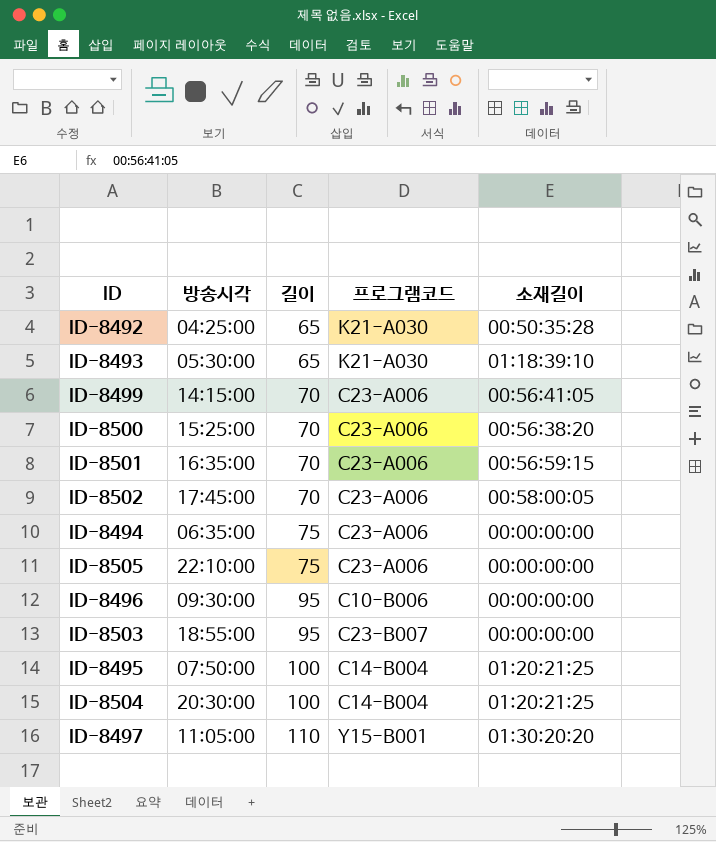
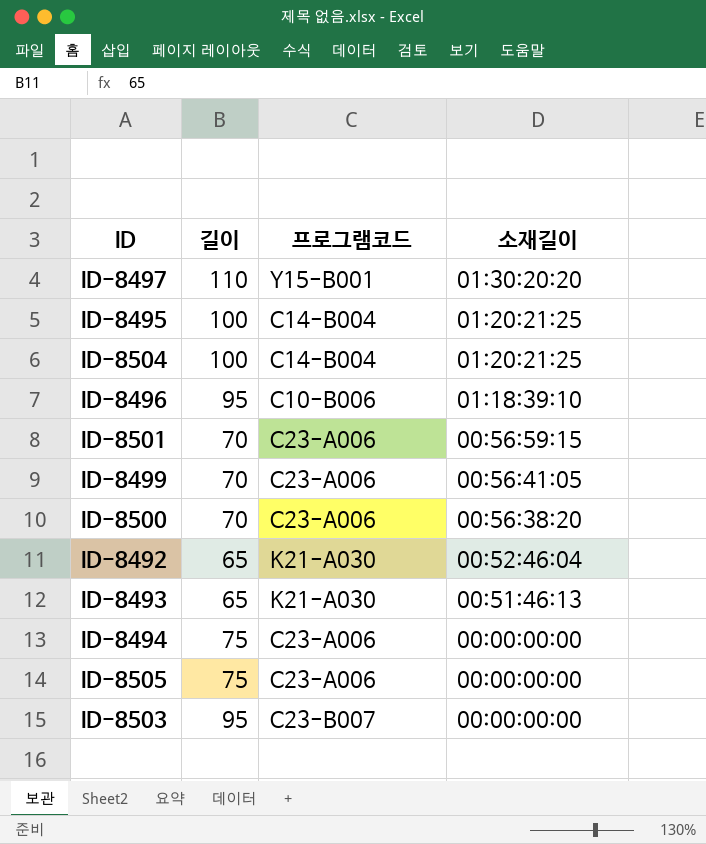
row order: 길이 ascending -> 소재길이 descending
column 방송시각 | position: 2 -> none
row ID-8502: 17:45:00 | 70 | C23-A006 | 00:58:00:05 -> none
ID-8496 | 소재길이: 00:00:00:00 -> 01:18:39:10
ID-8492 | 소재길이: 00:50:35:28 -> 00:52:46:04
ID-8493 | 소재길이: 01:18:39:10 -> 00:51:46:13

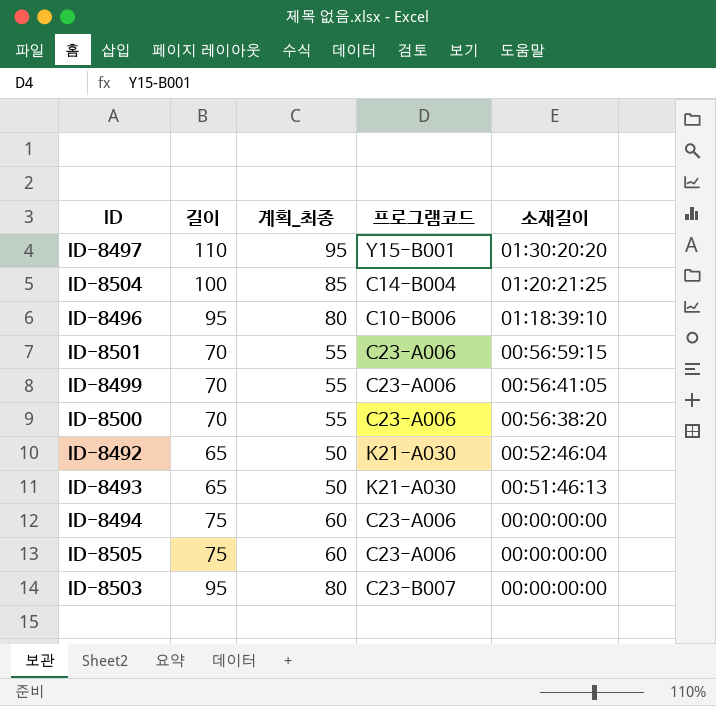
column 계획_최종 | formula: none -> [길이] - 15
row ID-8495: 100 | C14-B004 | 01:20:21:25 -> none

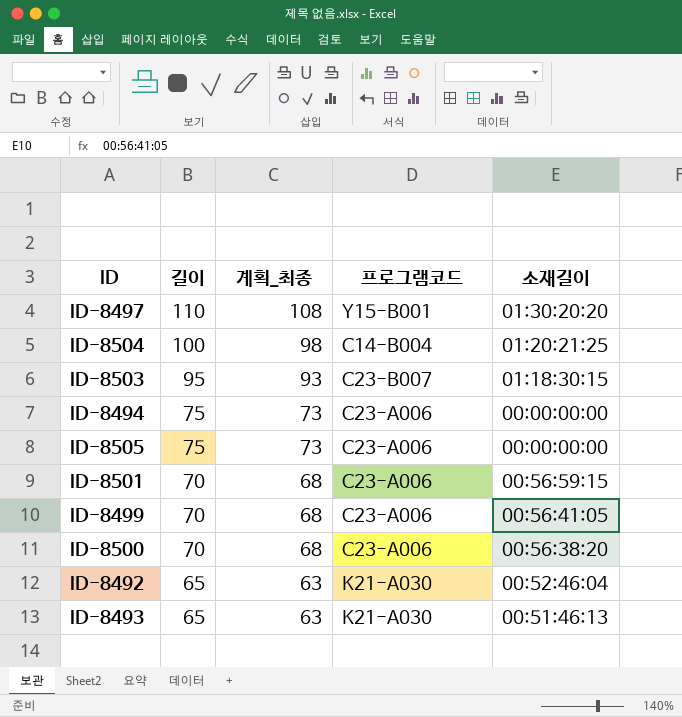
row order: 소재길이 descending -> 길이 descending
column 계획_최종 | formula: [길이] - 15 -> [길이] - 2
row ID-8496: 95 | 80 | C10-B006 | 01:18:39:10 -> none
ID-8503 | 소재길이: 00:00:00:00 -> 01:18:30:15

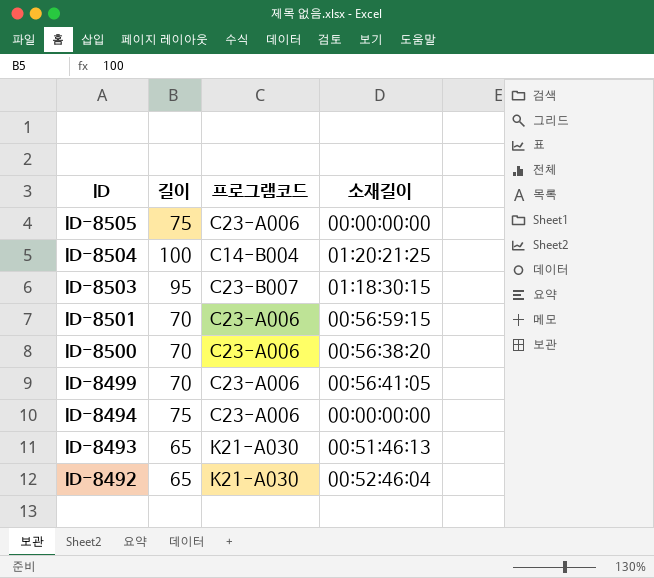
row order: 길이 descending -> ID descending
column 계획_최종 | formula: [길이] - 2 -> none
row ID-8497: 110 | 108 | Y15-B001 | 01:30:20:20 -> none

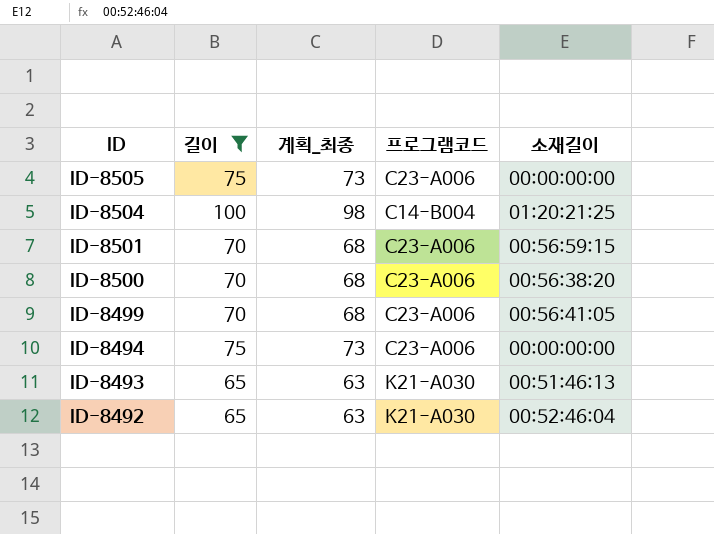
filter: none -> 길이 != 95
column 계획_최종 | formula: none -> [길이] - 2

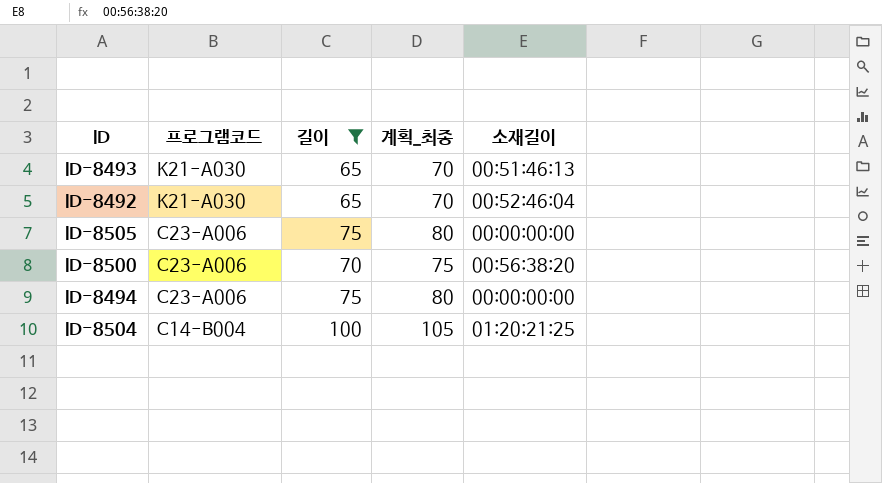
row order: ID descending -> 프로그램코드 descending
column 프로그램코드 | position: 4 -> 2
column 계획_최종 | formula: [길이] - 2 -> [길이] + 5
row ID-8501: 70 | 68 | C23-A006 | 00:56:59:15 -> none
row ID-8499: 70 | 68 | C23-A006 | 00:56:41:05 -> none

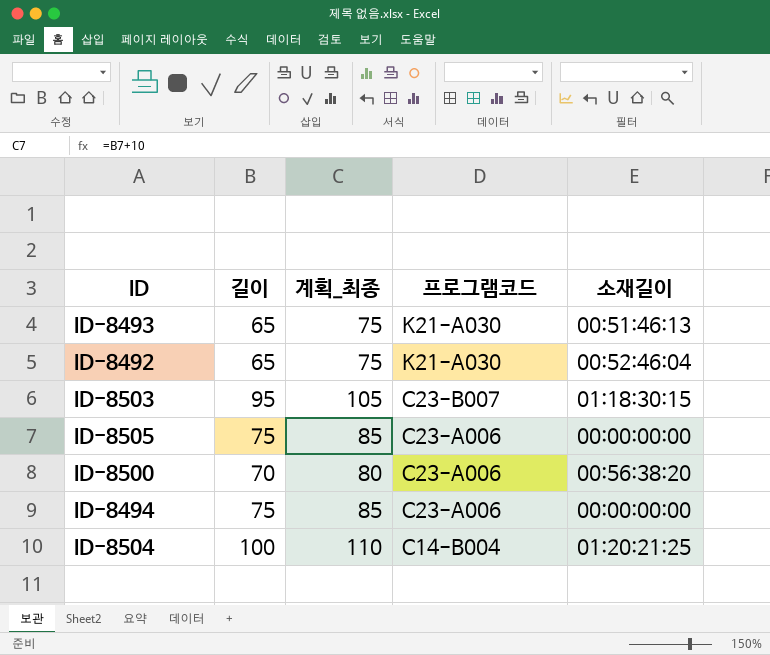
filter: 길이 != 95 -> none
column 계획_최종 | formula: [길이] + 5 -> [길이] + 10
column 프로그램코드 | position: 2 -> 4

